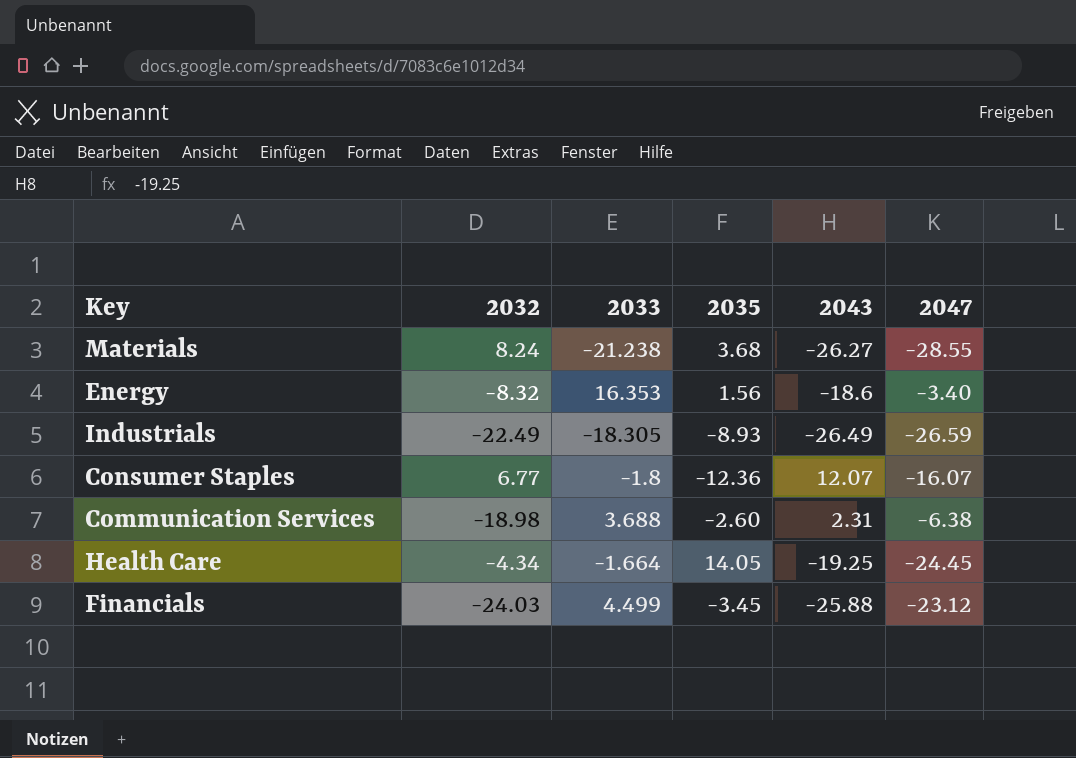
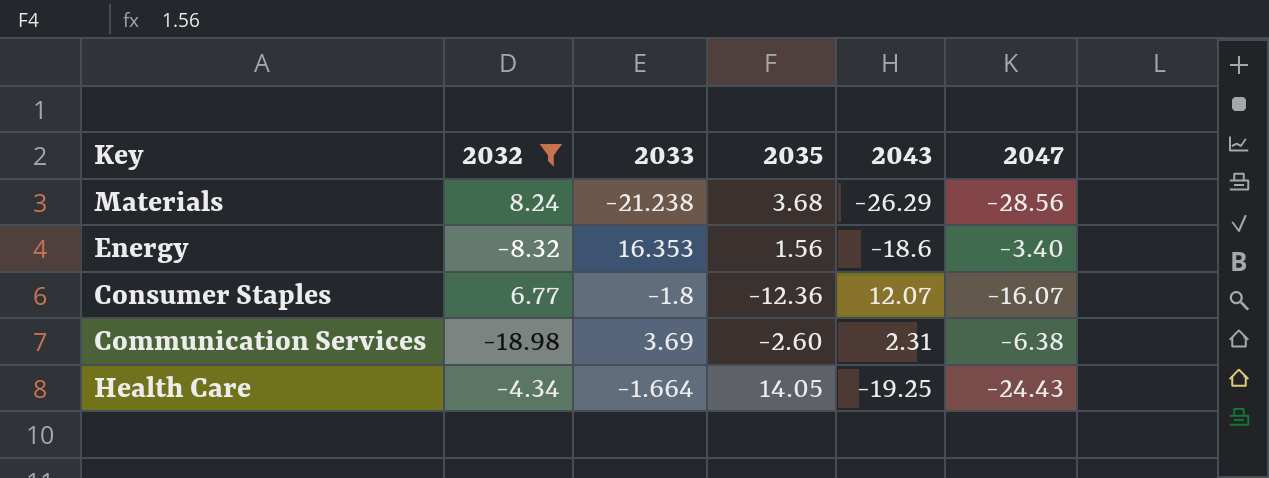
filter: none -> 2032 >= -18.98
Materials | 2043: -26.27 -> -26.29
Materials | 2047: -28.55 -> -28.56
Communication Services | 2033: 3.688 -> 3.69
Health Care | 2047: -24.45 -> -24.43

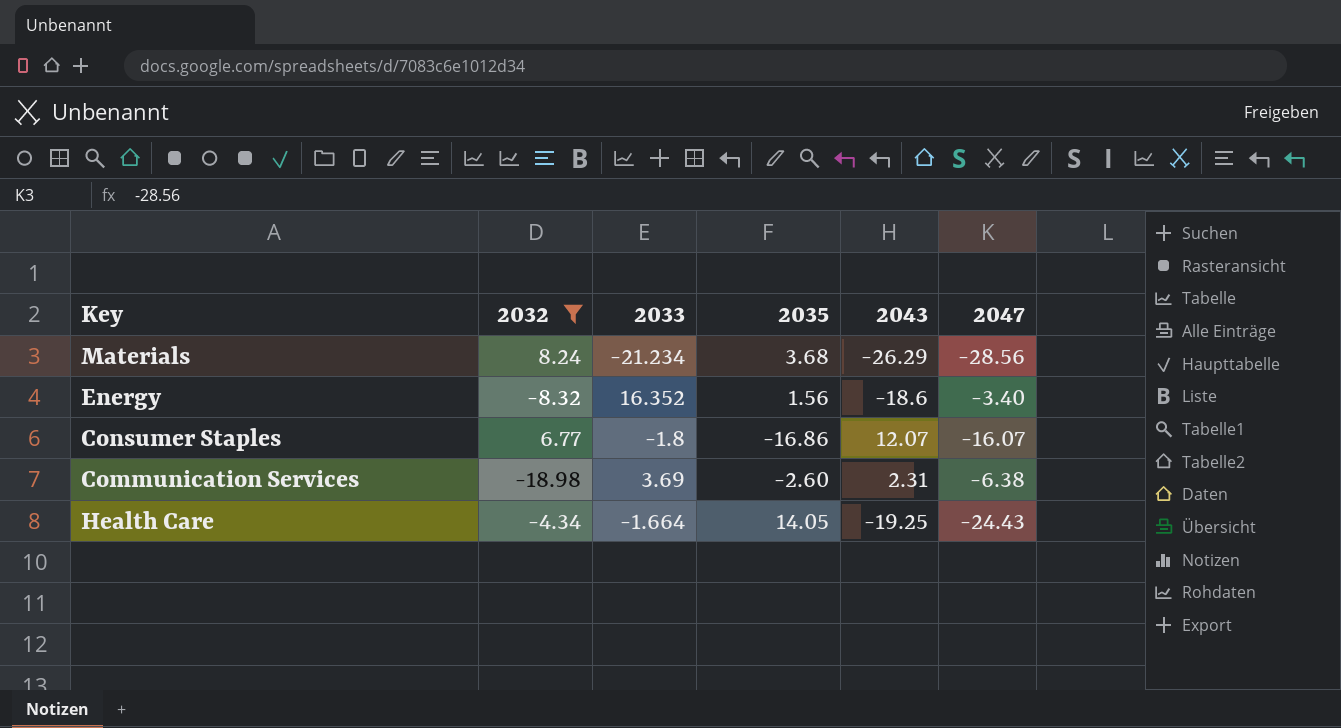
Materials | 2033: -21.238 -> -21.234
Energy | 2033: 16.353 -> 16.352
Consumer Staples | 2035: -12.36 -> -16.86

